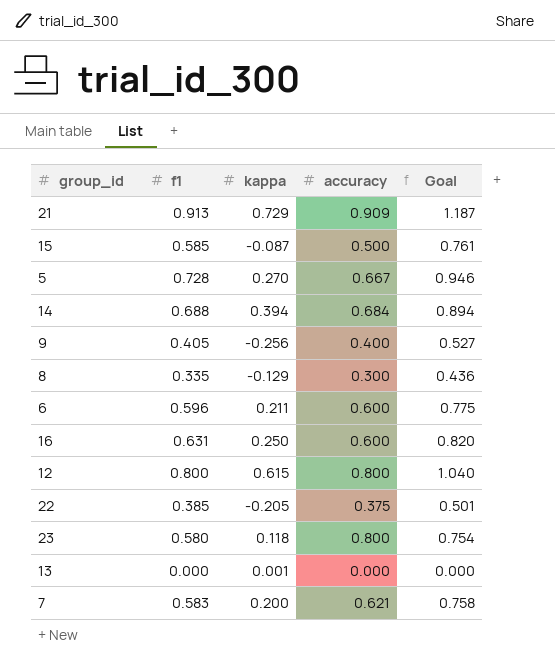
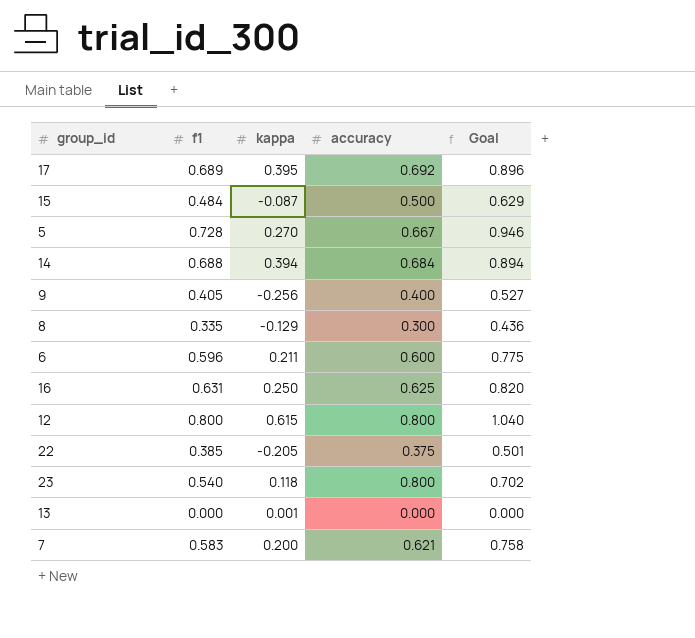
row 21: 0.913 | 0.729 | 0.909 | 1.187 -> none
row 17: none -> 0.689 | 0.395 | 0.692 | 0.896
15 | f1: 0.585 -> 0.484
15 | Goal: 0.761 -> 0.629
16 | accuracy: 0.600 -> 0.625
23 | f1: 0.580 -> 0.540
23 | Goal: 0.754 -> 0.702

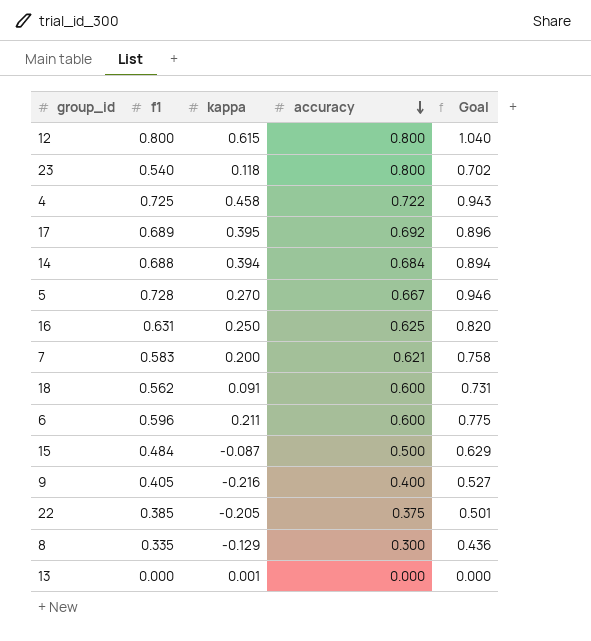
row order: none -> accuracy descending
row 4: none -> 0.725 | 0.458 | 0.722 | 0.943
row 18: none -> 0.562 | 0.091 | 0.600 | 0.731
9 | kappa: -0.256 -> -0.216

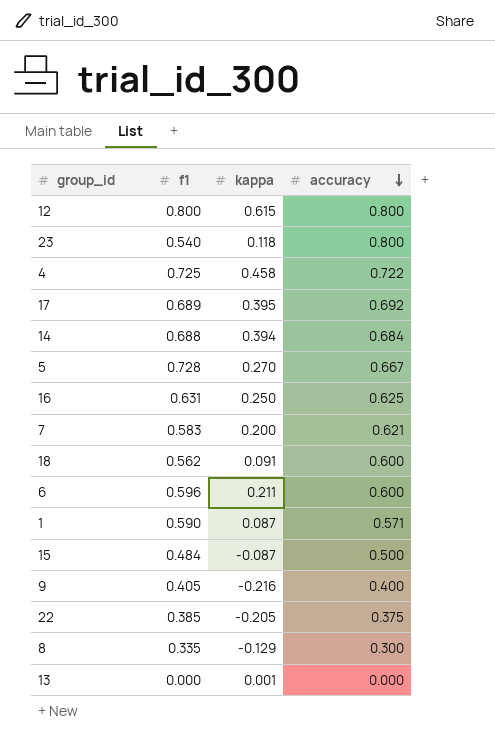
column Goal | formula: [f1] * 1.3 -> none
row 1: none -> 0.590 | 0.087 | 0.571

